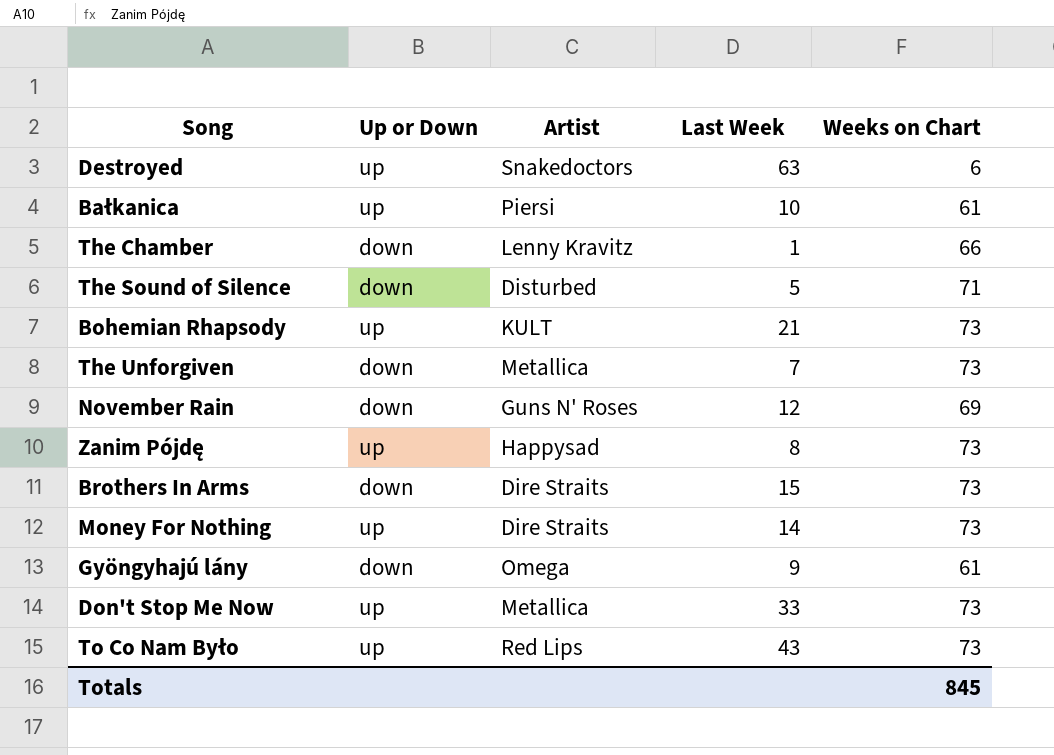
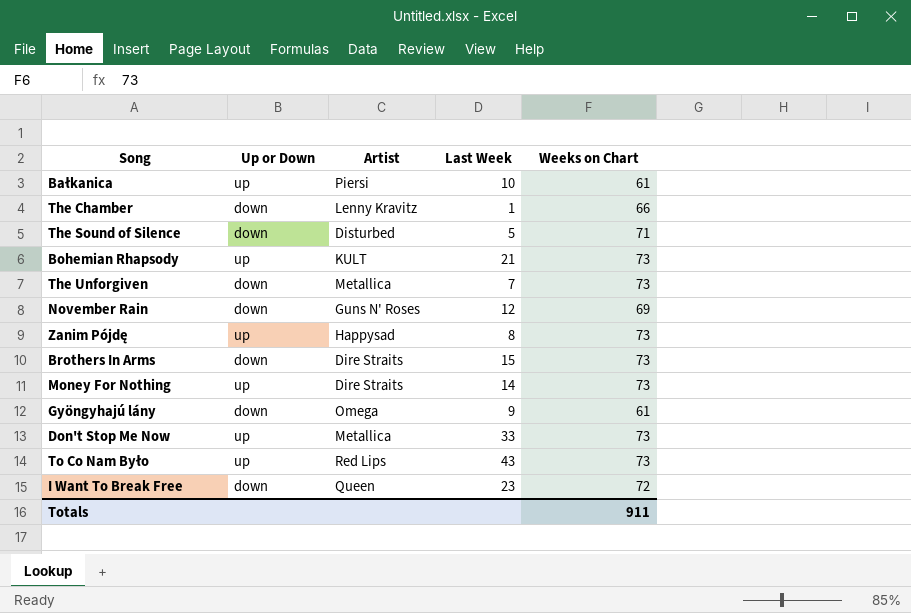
row Destroyed: up | Snakedoctors | 63 | 6 -> none
row I Want To Break Free: none -> down | Queen | 23 | 72
Totals | Weeks on Chart: 845 -> 911

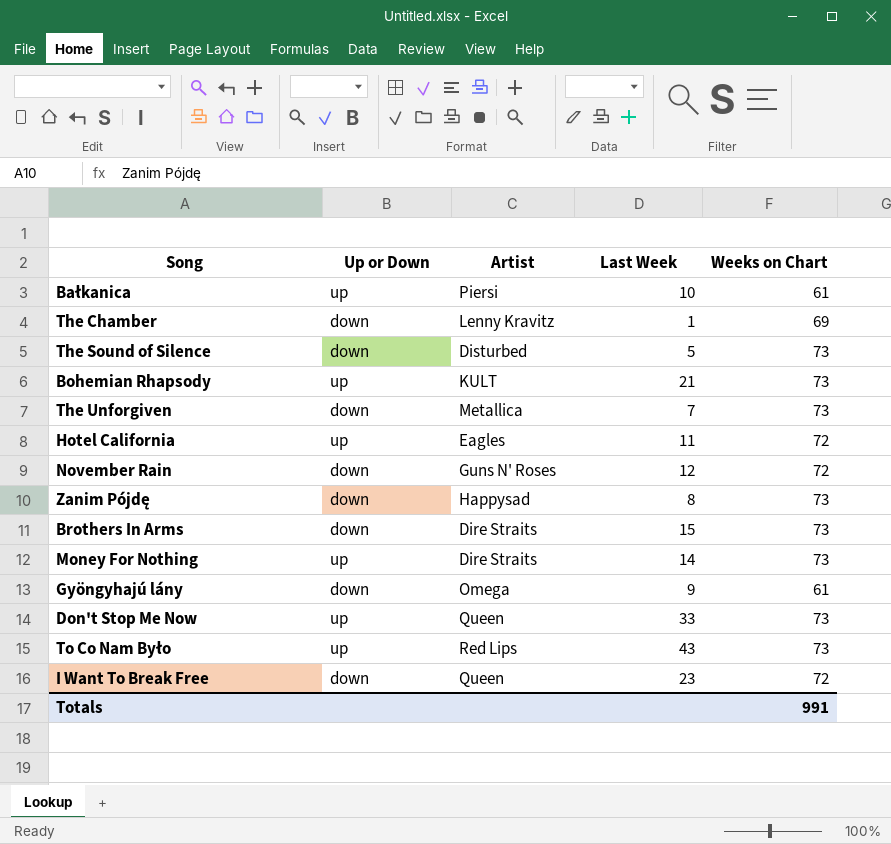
The Chamber | Weeks on Chart: 66 -> 69
The Sound of Silence | Weeks on Chart: 71 -> 73
row Hotel California: none -> up | Eagles | 11 | 72
November Rain | Weeks on Chart: 69 -> 72
Zanim Pójdę | Up or Down: up -> down
Don't Stop Me Now | Artist: Metallica -> Queen
Totals | Weeks on Chart: 911 -> 991

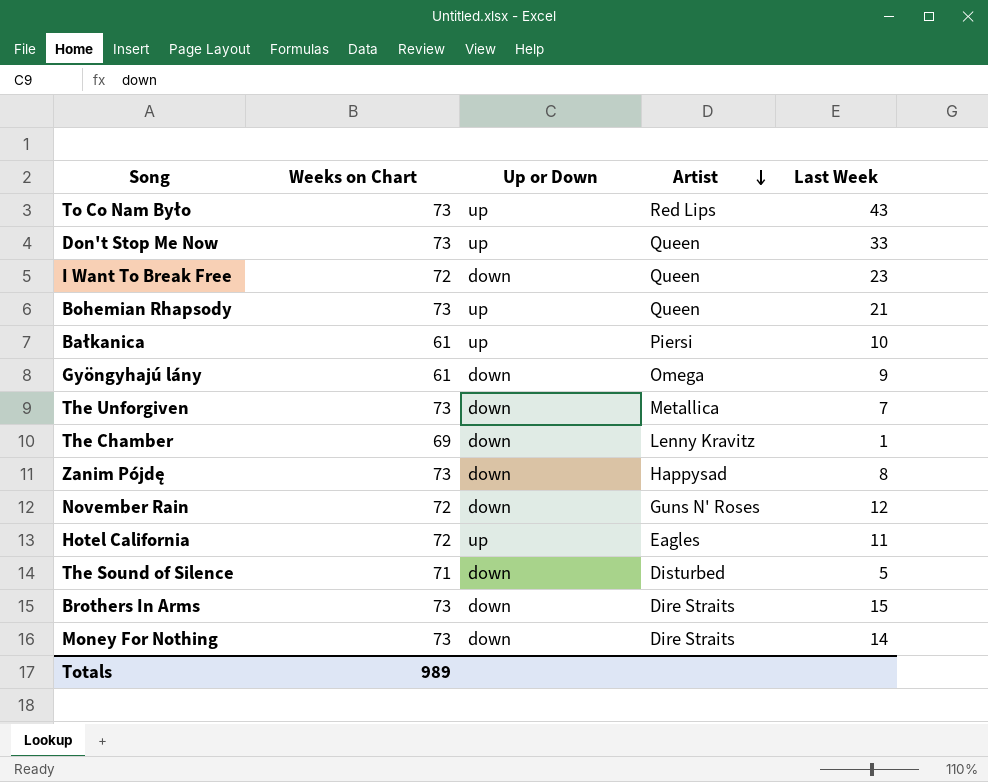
row order: none -> Artist descending
column Weeks on Chart | position: 5 -> 2
Bohemian Rhapsody | Artist: KULT -> Queen
The Sound of Silence | Weeks on Chart: 73 -> 71
Money For Nothing | Up or Down: up -> down
Totals | Weeks on Chart: 991 -> 989

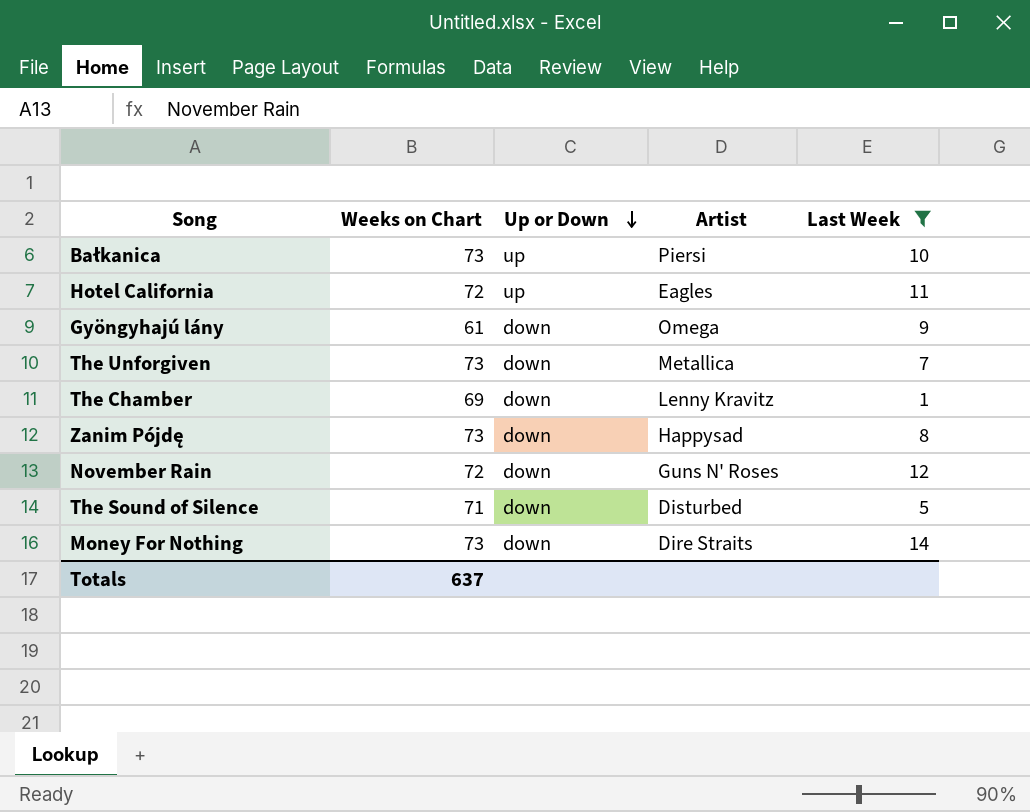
filter: none -> Last Week <= 14
row order: Artist descending -> Up or Down descending
Bałkanica | Weeks on Chart: 61 -> 73
Totals | Weeks on Chart: 989 -> 637

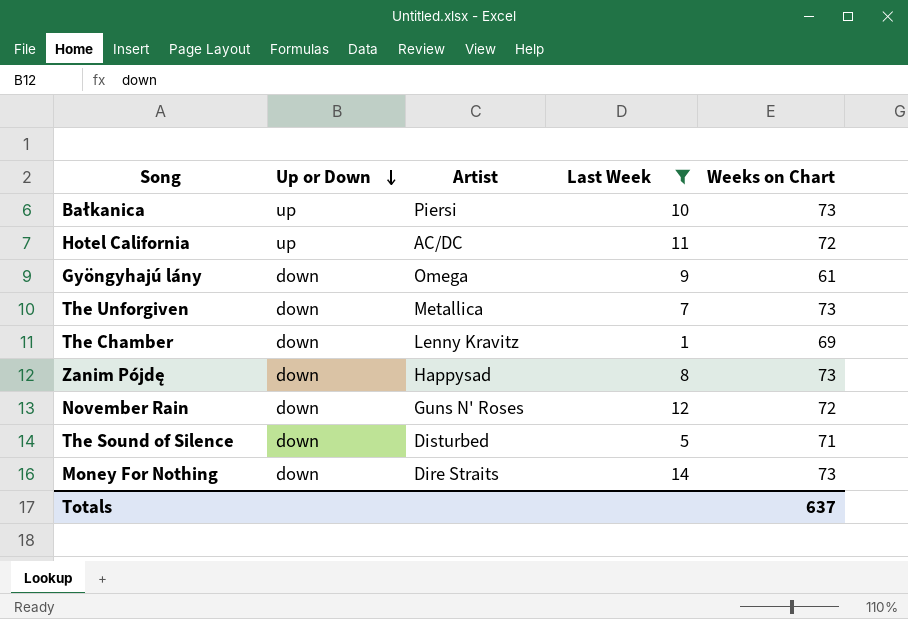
column Weeks on Chart | position: 2 -> 5
Hotel California | Artist: Eagles -> AC/DC

